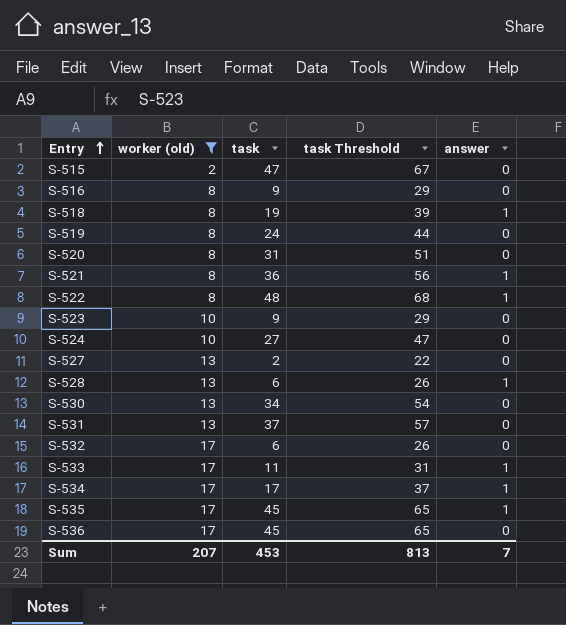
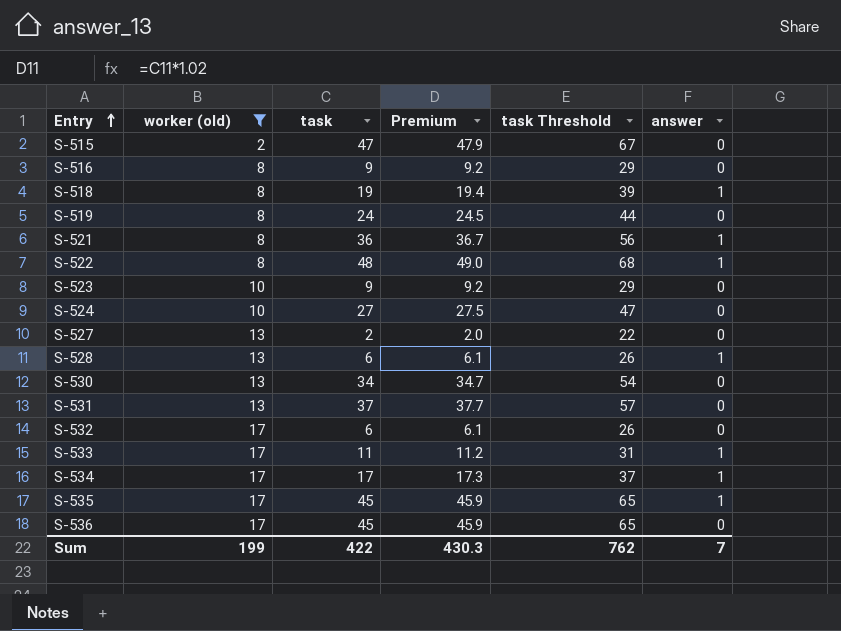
column Premium | formula: none -> [task] * 1.02
row S-520: 8 | 31 | 51 | 0 -> none
Sum | worker (old): 207 -> 199
Sum | task: 453 -> 422
Sum | task Threshold: 813 -> 762

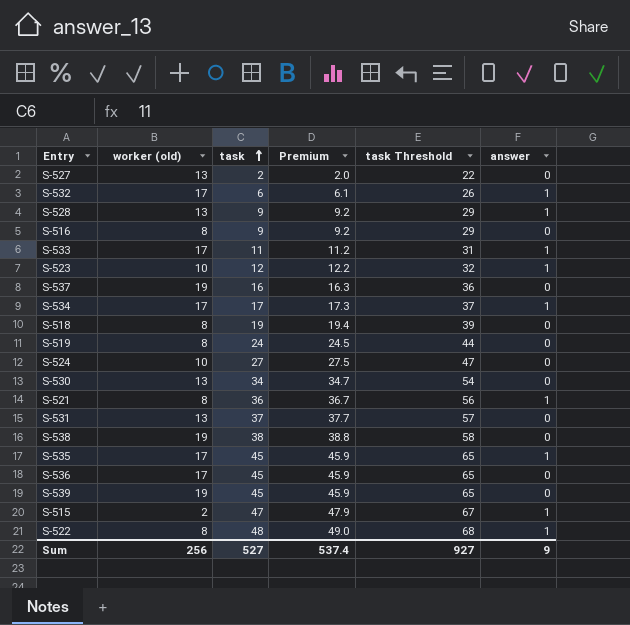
filter: worker (old) != 19 -> none
row order: Entry ascending -> task ascending
S-532 | answer: 0 -> 1
S-528 | task: 6 -> 9
S-528 | Premium: 6.1 -> 9.2
S-528 | task Threshold: 26 -> 29
S-523 | task: 9 -> 12
S-523 | Premium: 9.2 -> 12.2
S-523 | task Threshold: 29 -> 32
S-523 | answer: 0 -> 1
S-518 | answer: 1 -> 0
S-515 | answer: 0 -> 1
Sum | worker (old): 199 -> 256
Sum | task: 422 -> 527
Sum | Premium: 430.3 -> 537.4
Sum | task Threshold: 762 -> 927
Sum | answer: 7 -> 9

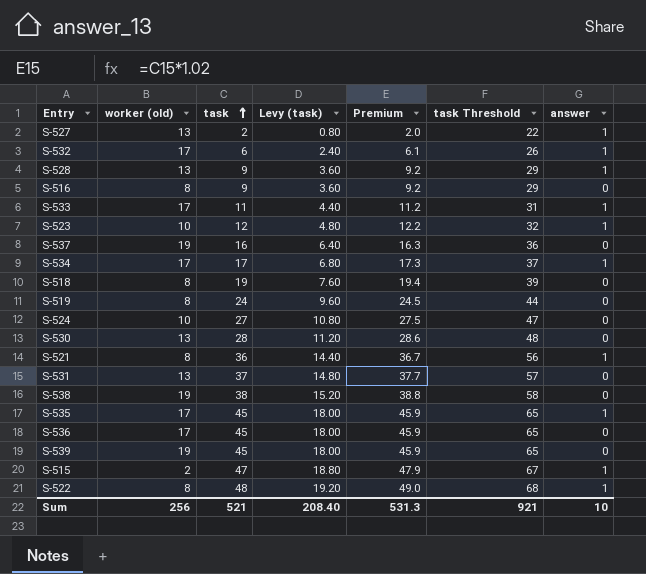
column Levy (task) | formula: none -> [task] * 0.4
S-527 | answer: 0 -> 1
S-530 | task: 34 -> 28
S-530 | Premium: 34.7 -> 28.6
S-530 | task Threshold: 54 -> 48
Sum | task: 527 -> 521
Sum | Premium: 537.4 -> 531.3
Sum | task Threshold: 927 -> 921
Sum | answer: 9 -> 10

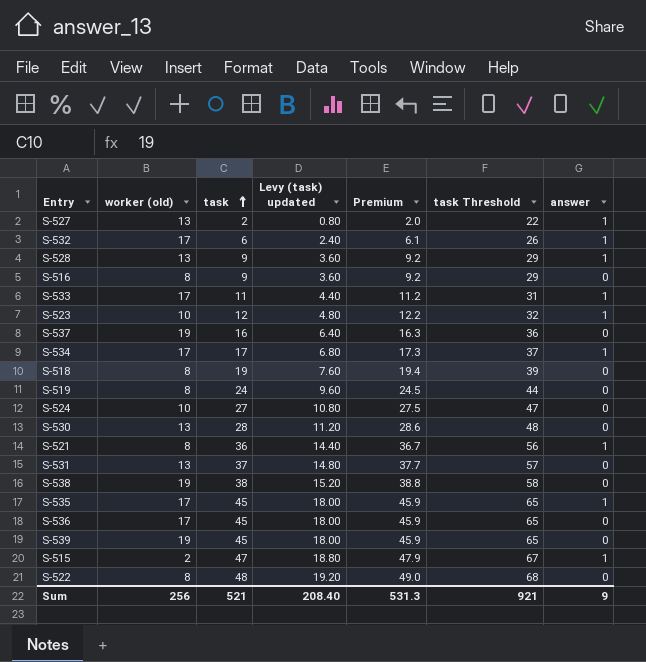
column name: Levy (task) -> Levy (task) updated
S-522 | answer: 1 -> 0
Sum | answer: 10 -> 9

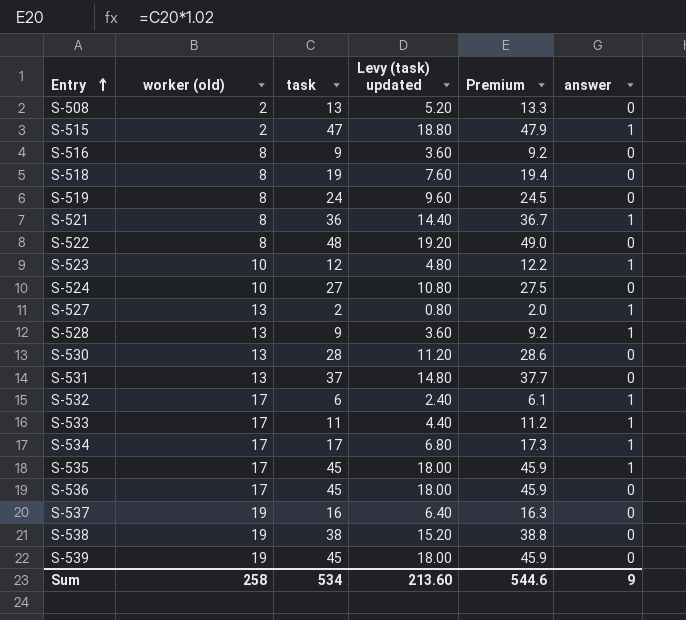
row order: task ascending -> Entry ascending
column task Threshold | formula: [task] + 20 -> none
row S-508: none -> 2 | 13 | 5.20 | 13.3 | 0
Sum | worker (old): 256 -> 258
Sum | task: 521 -> 534
Sum | Levy (task) updated: 208.40 -> 213.60
Sum | Premium: 531.3 -> 544.6

